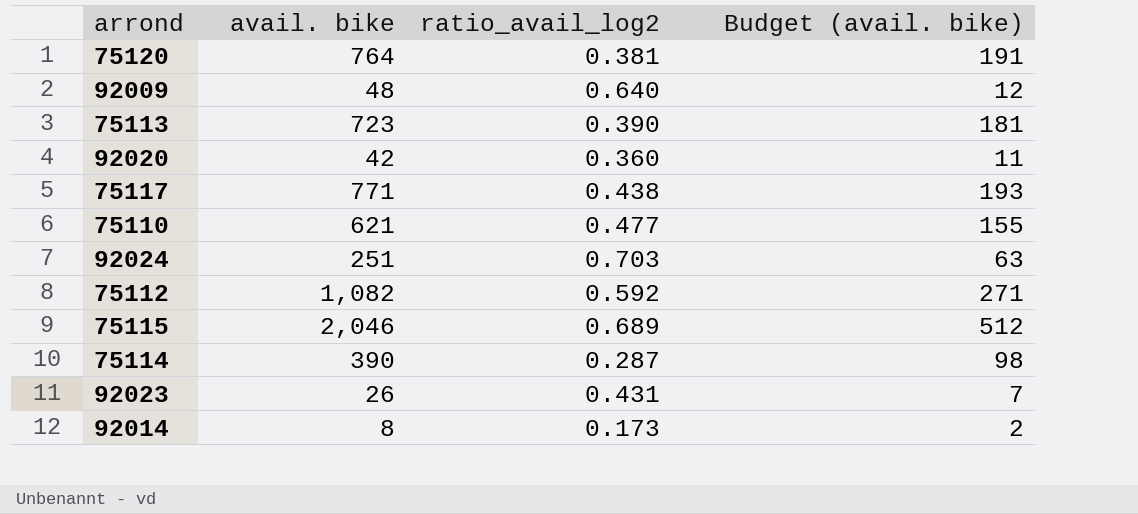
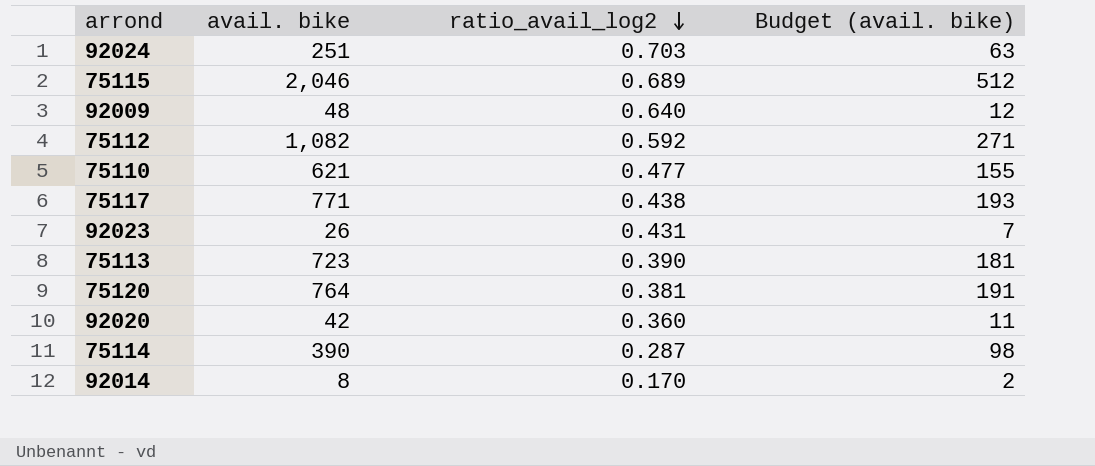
row order: none -> ratio_avail_log2 descending
92014 | ratio_avail_log2: 0.173 -> 0.170

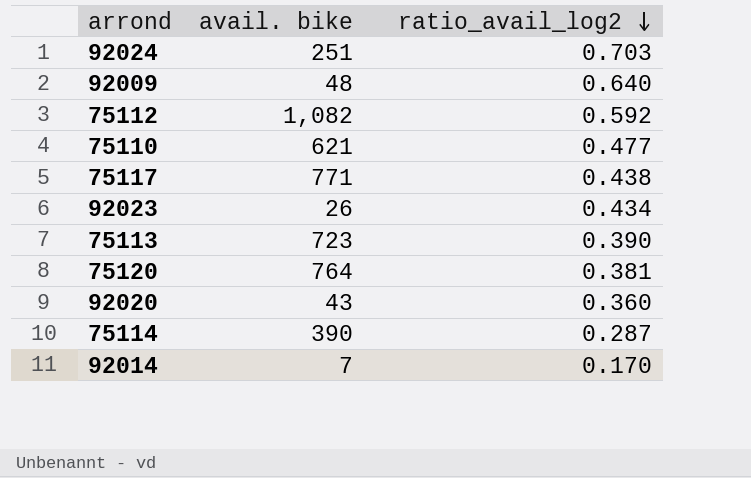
column Budget (avail. bike) | formula: [avail. bike] * 0.25 -> none
row 75115: 2,046 | 0.689 | 512 -> none
92023 | ratio_avail_log2: 0.431 -> 0.434
92020 | avail. bike: 42 -> 43
92014 | avail. bike: 8 -> 7

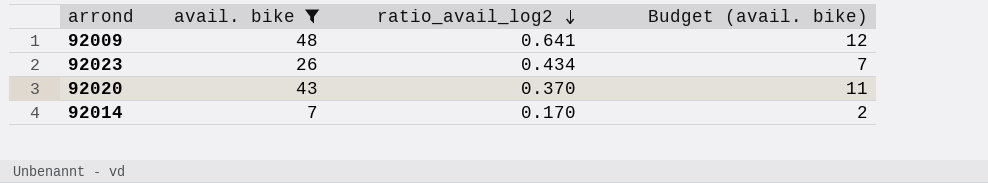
filter: none -> avail. bike <= 48
column Budget (avail. bike) | formula: none -> [avail. bike] * 0.25
92009 | ratio_avail_log2: 0.640 -> 0.641
92020 | ratio_avail_log2: 0.360 -> 0.370

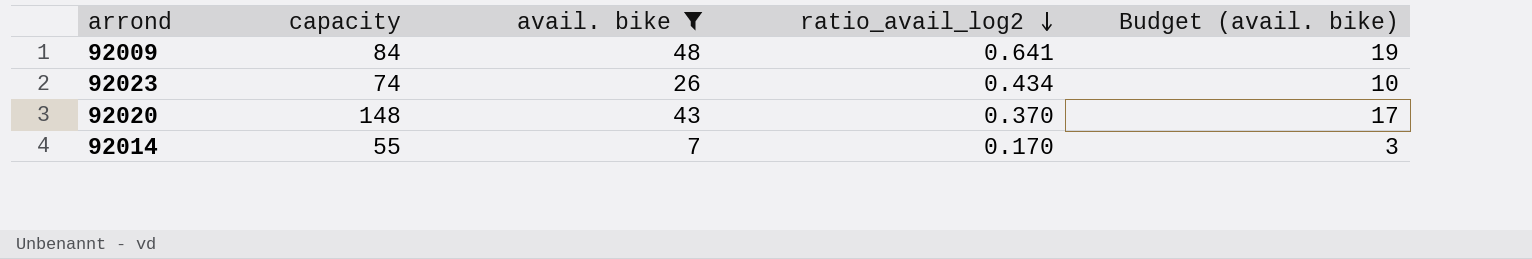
column capacity | position: none -> 2
column Budget (avail. bike) | formula: [avail. bike] * 0.25 -> [avail. bike] * 0.4

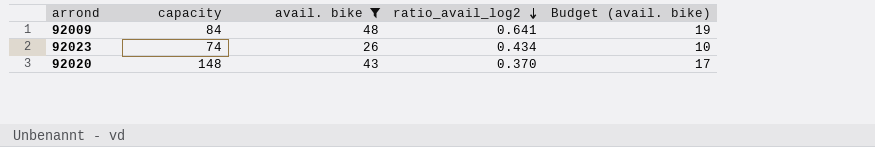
row 92014: 55 | 7 | 0.170 | 3 -> none

